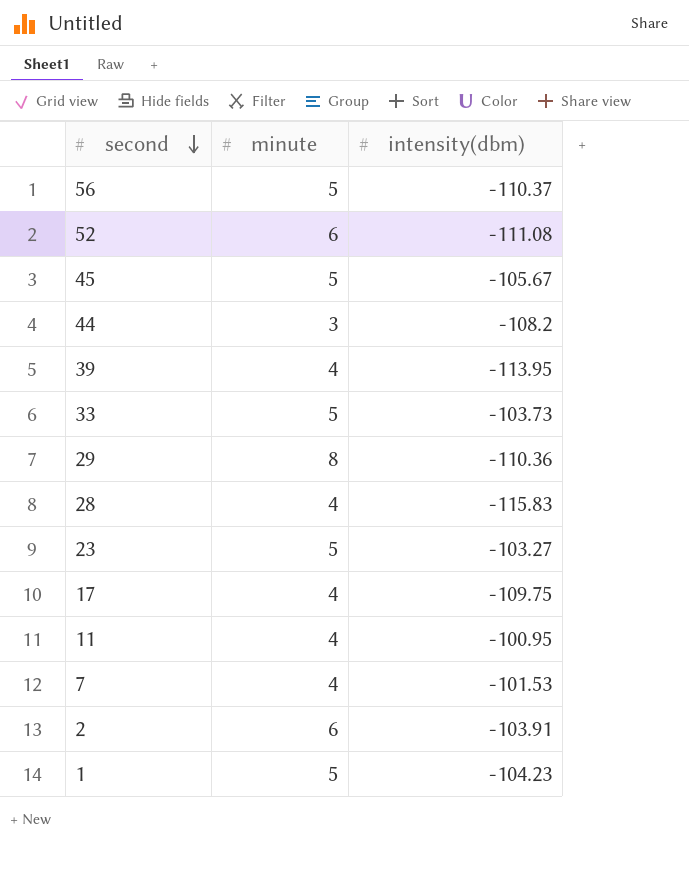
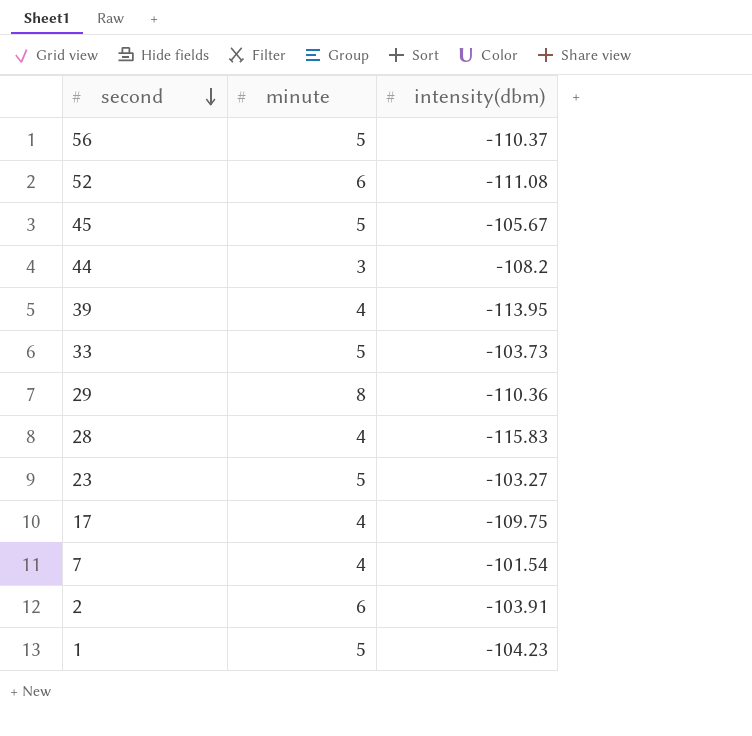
row 11: 4 | -100.95 -> none
7 | intensity(dbm): -101.53 -> -101.54

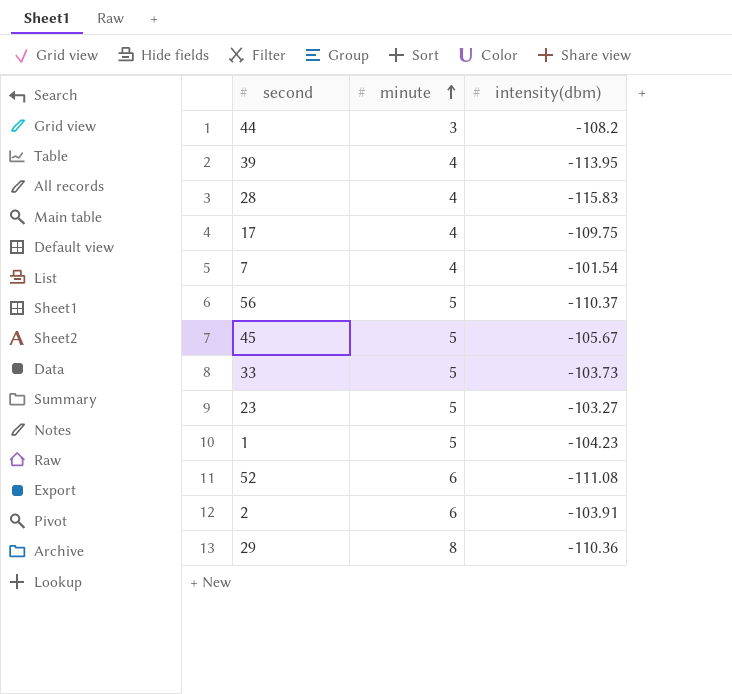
row order: second descending -> minute ascending

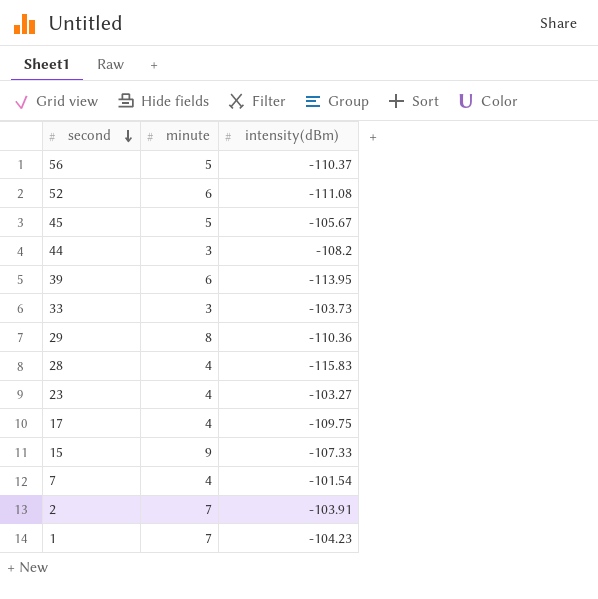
row order: minute ascending -> second descending
column name: intensity(dbm) -> intensity(dBm)
39 | minute: 4 -> 6
33 | minute: 5 -> 3
23 | minute: 5 -> 4
row 15: none -> 9 | -107.33
2 | minute: 6 -> 7
1 | minute: 5 -> 7

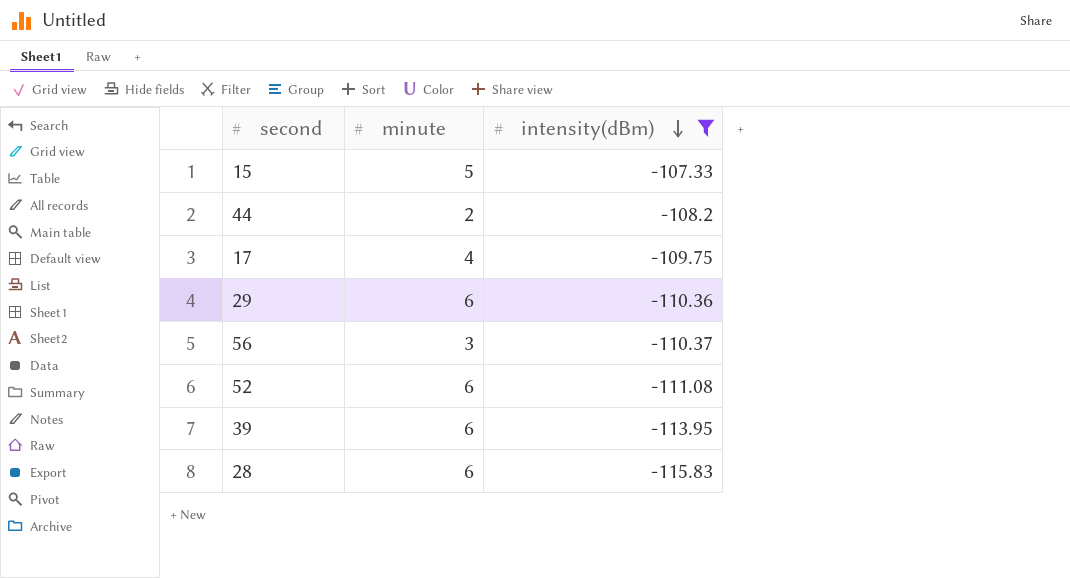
filter: none -> intensity(dBm) <= -107.33
row order: second descending -> intensity(dBm) descending
15 | minute: 9 -> 5
44 | minute: 3 -> 2
29 | minute: 8 -> 6
56 | minute: 5 -> 3
28 | minute: 4 -> 6

